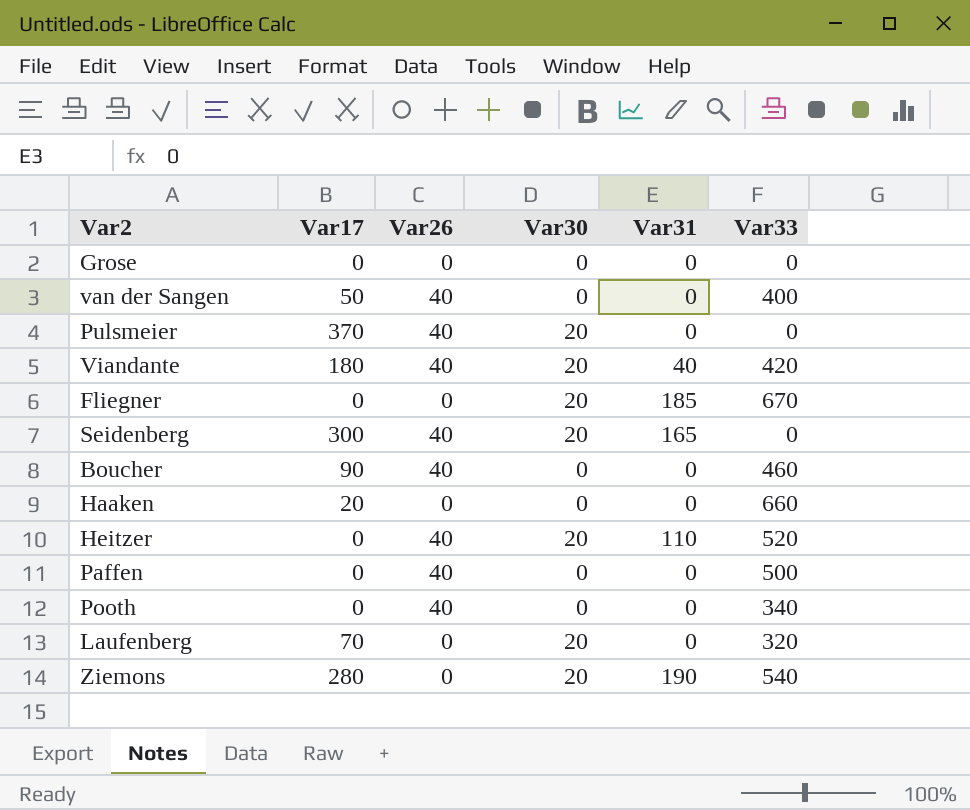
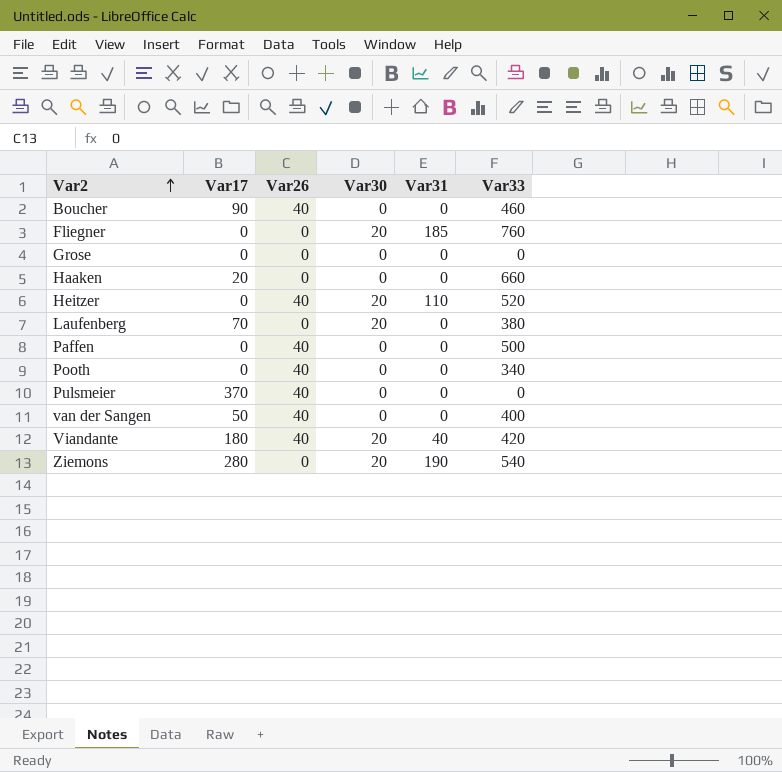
row order: none -> Var2 ascending
row Seidenberg: 300 | 40 | 20 | 165 | 0 -> none
Fliegner | Var33: 670 -> 760
Laufenberg | Var33: 320 -> 380
Pulsmeier | Var30: 20 -> 0

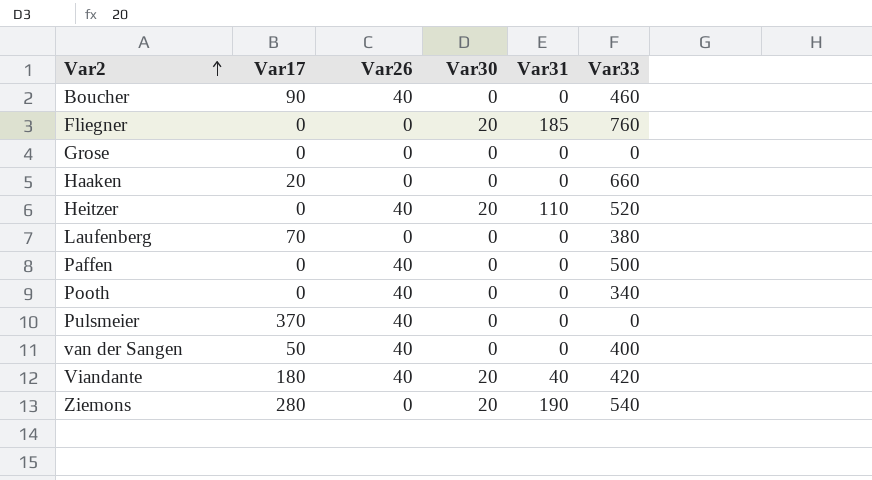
Laufenberg | Var30: 20 -> 0

